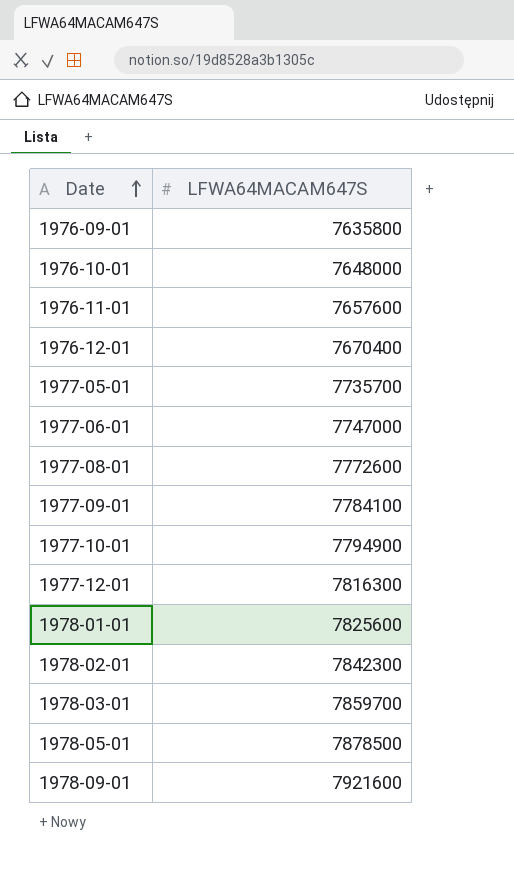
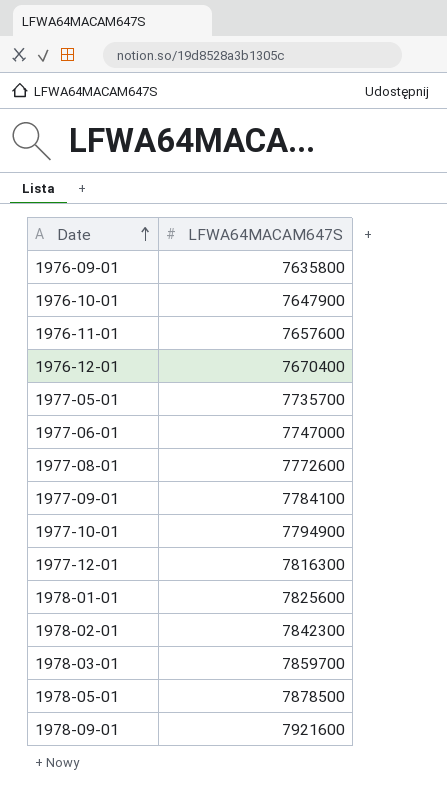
1976-10-01 | LFWA64MACAM647S: 7648000 -> 7647900

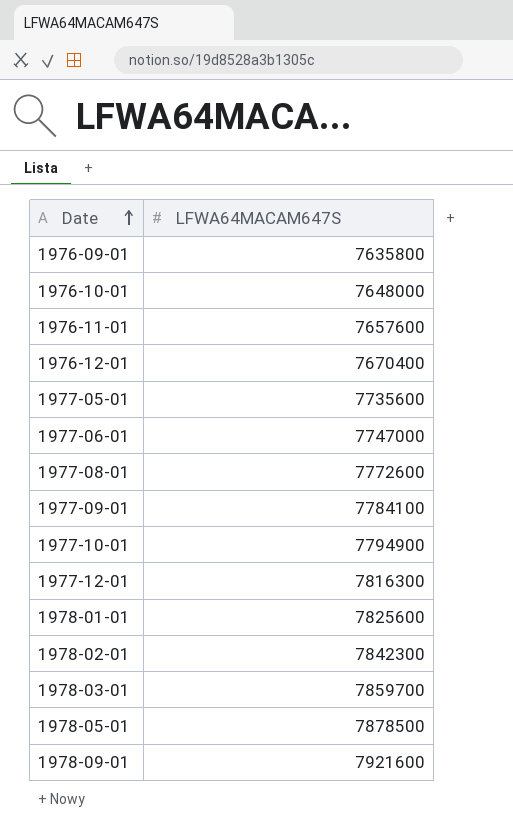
1976-10-01 | LFWA64MACAM647S: 7647900 -> 7648000
1977-05-01 | LFWA64MACAM647S: 7735700 -> 7735600

